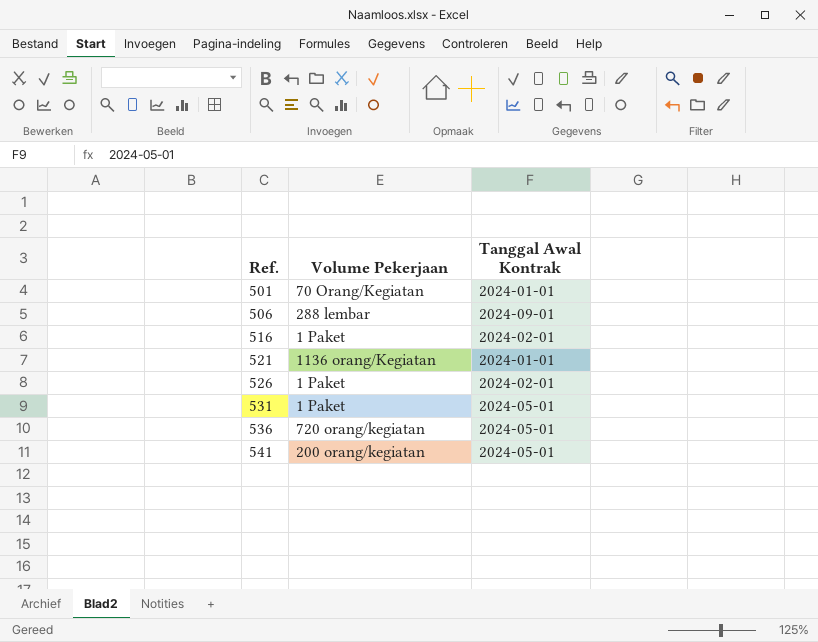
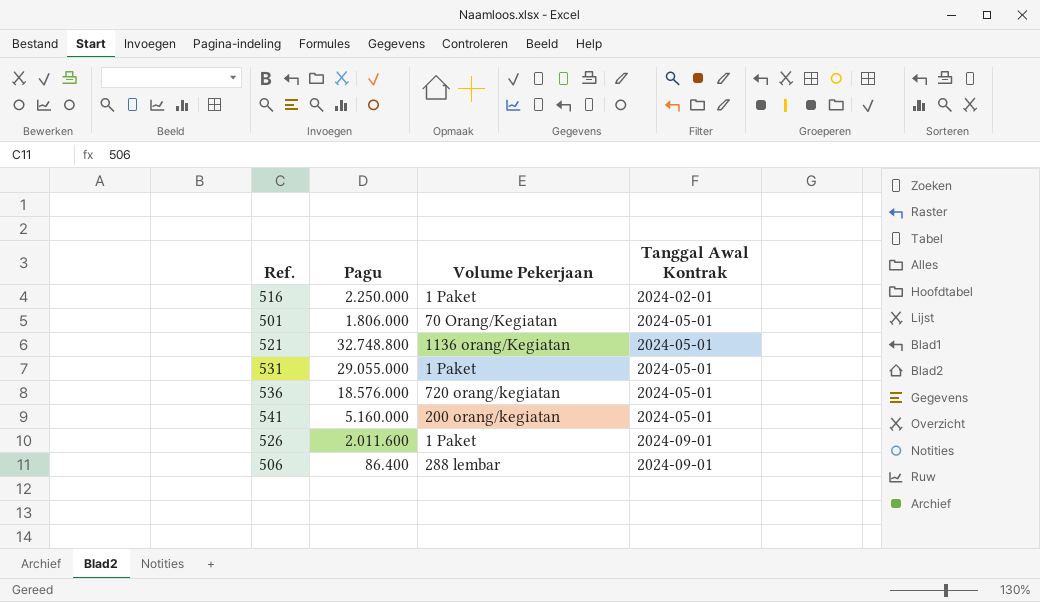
row order: Ref. ascending -> Tanggal Awal Kontrak ascending
column Pagu | position: none -> 2
501 | Tanggal Awal Kontrak: 2024-01-01 -> 2024-05-01
521 | Tanggal Awal Kontrak: 2024-01-01 -> 2024-05-01
526 | Tanggal Awal Kontrak: 2024-02-01 -> 2024-09-01

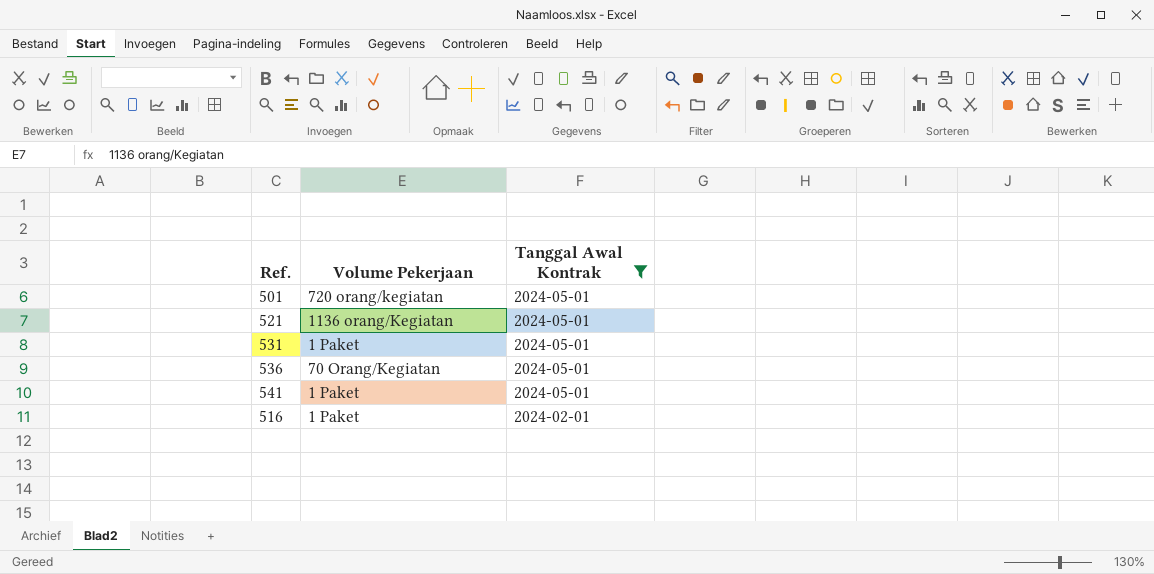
filter: none -> Tanggal Awal Kontrak != 2024-09-01
row order: Tanggal Awal Kontrak ascending -> Tanggal Awal Kontrak descending
column Pagu | position: 2 -> none
501 | Volume Pekerjaan: 70 Orang/Kegiatan -> 720 orang/kegiatan
536 | Volume Pekerjaan: 720 orang/kegiatan -> 70 Orang/Kegiatan
541 | Volume Pekerjaan: 200 orang/kegiatan -> 1 Paket

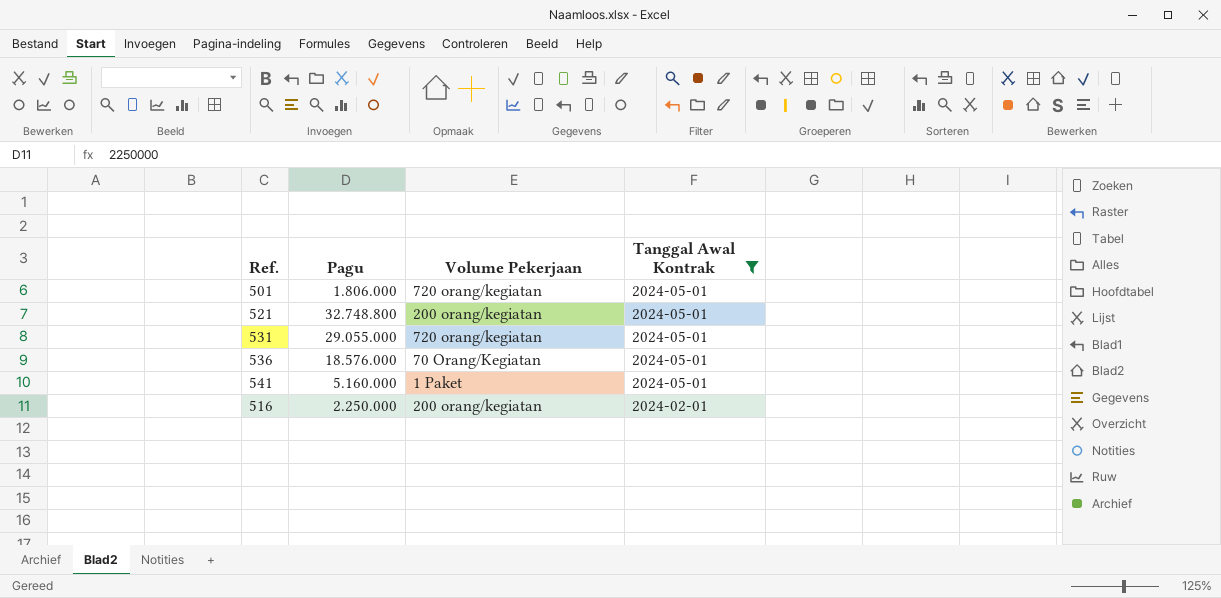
column Pagu | position: none -> 2
521 | Volume Pekerjaan: 1136 orang/Kegiatan -> 200 orang/kegiatan
531 | Volume Pekerjaan: 1 Paket -> 720 orang/kegiatan
516 | Volume Pekerjaan: 1 Paket -> 200 orang/kegiatan

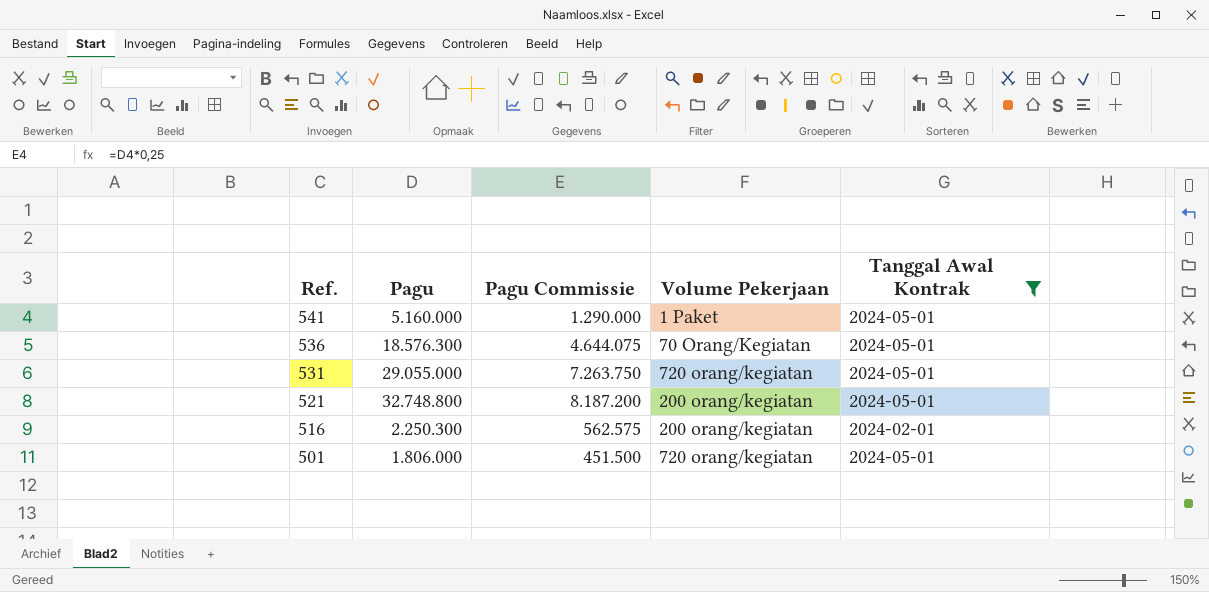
row order: Tanggal Awal Kontrak descending -> Ref. descending
column Pagu Commissie | formula: none -> [Pagu] * 0,25
536 | Pagu: 18.576.000 -> 18.576.300
516 | Pagu: 2.250.000 -> 2.250.300

